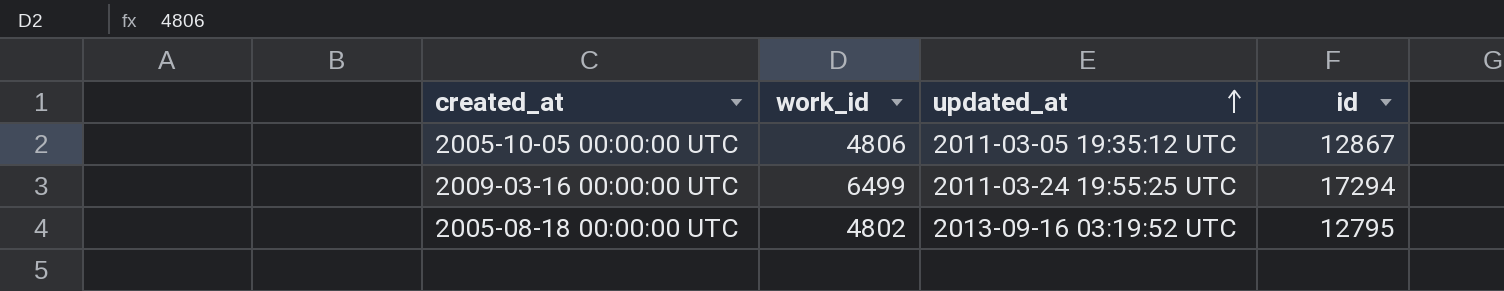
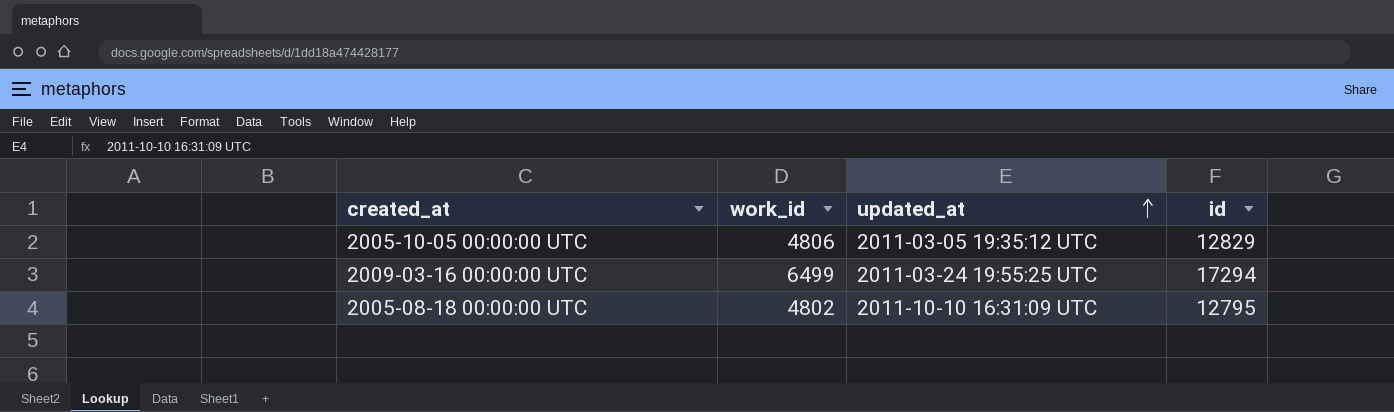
2005-10-05 00:00:00 UTC | id: 12867 -> 12829
2005-08-18 00:00:00 UTC | updated_at: 2013-09-16 03:19:52 UTC -> 2011-10-10 16:31:09 UTC

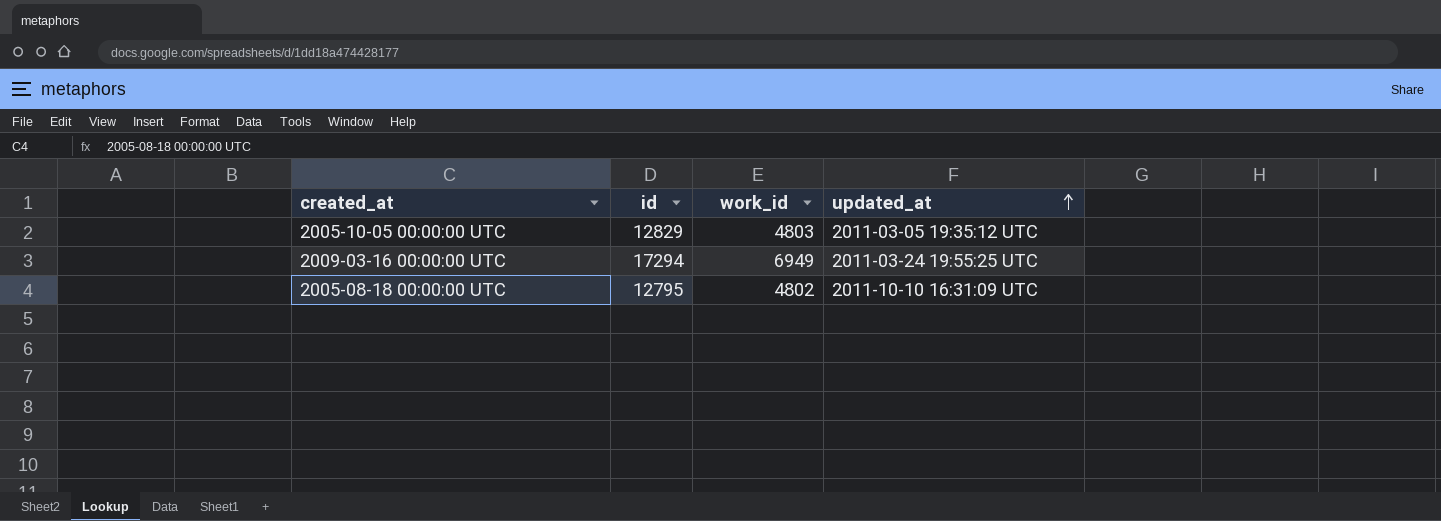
column id | position: 4 -> 2
2005-10-05 00:00:00 UTC | work_id: 4806 -> 4803
2009-03-16 00:00:00 UTC | work_id: 6499 -> 6949

